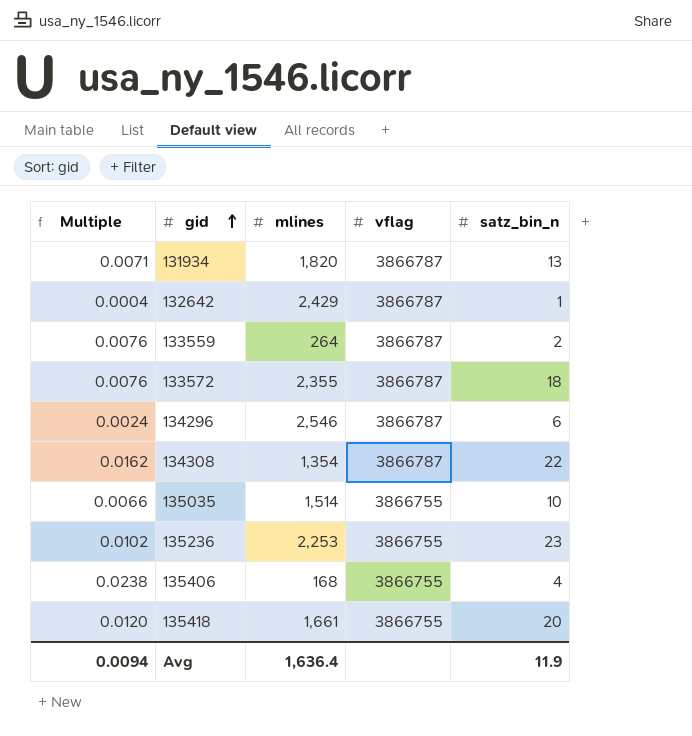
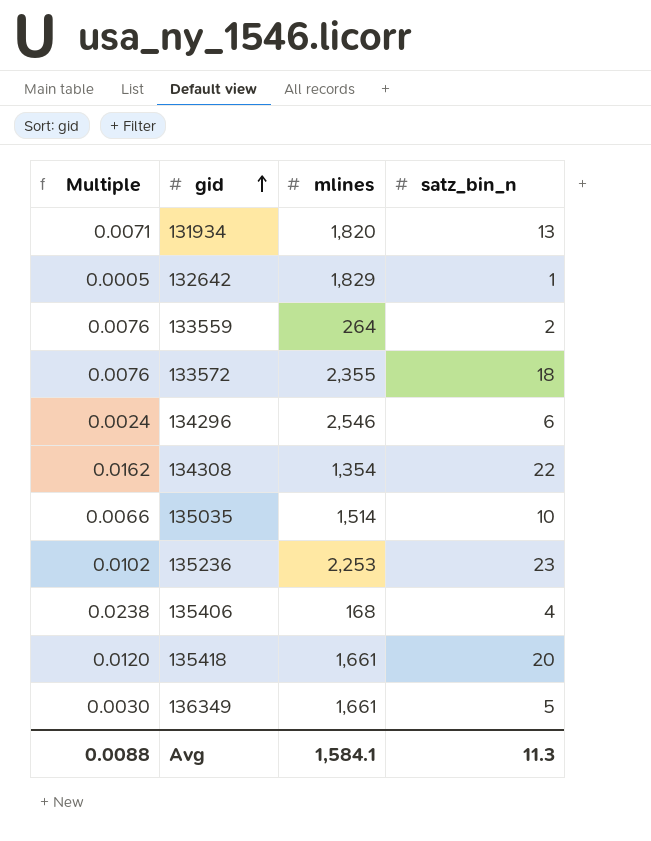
column vflag | position: 4 -> none
132642 | Multiple: 0.0004 -> 0.0005
132642 | mlines: 2,429 -> 1,829
row 136349: none -> 0.0030 | 1,661 | 5
Avg | Multiple: 0.0094 -> 0.0088
Avg | mlines: 1,636.4 -> 1,584.1
Avg | satz_bin_n: 11.9 -> 11.3

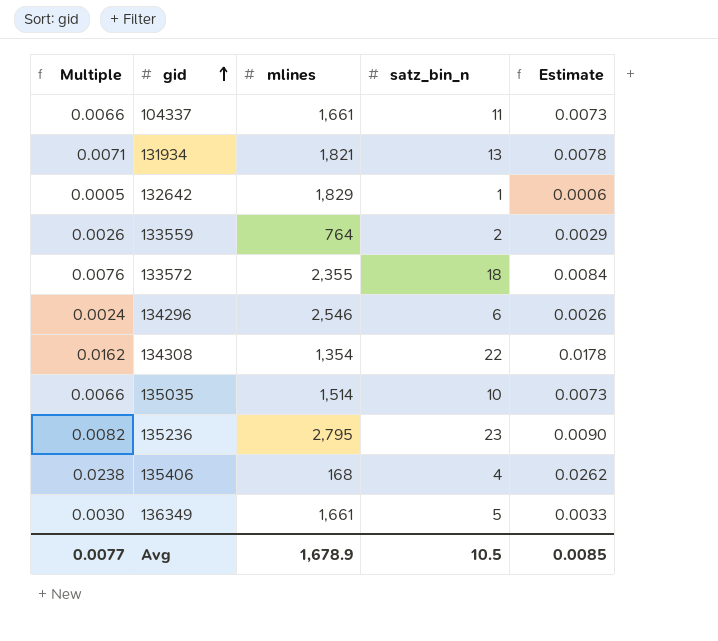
column Estimate | formula: none -> [Multiple] * 1.1
row 135418: 0.0120 | 1,661 | 20 -> none
row 104337: none -> 0.0066 | 1,661 | 11 | 0.0073
131934 | mlines: 1,820 -> 1,821
133559 | Multiple: 0.0076 -> 0.0026
133559 | mlines: 264 -> 764
135236 | Multiple: 0.0102 -> 0.0082
135236 | mlines: 2,253 -> 2,795
Avg | Multiple: 0.0088 -> 0.0077
Avg | mlines: 1,584.1 -> 1,678.9
Avg | satz_bin_n: 11.3 -> 10.5

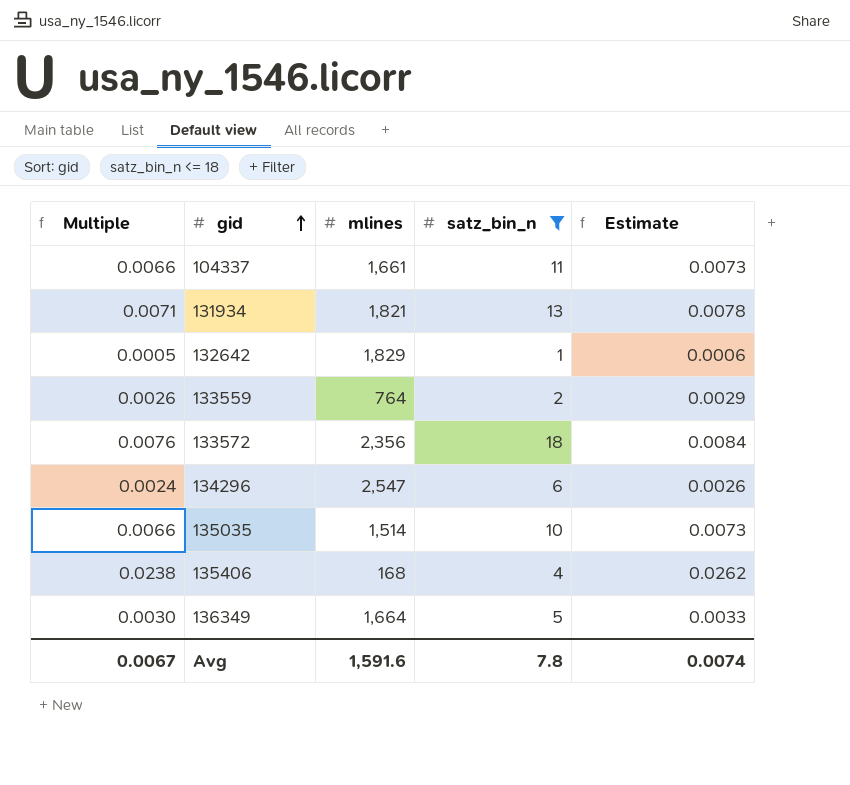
filter: none -> satz_bin_n <= 18
133572 | mlines: 2,355 -> 2,356
134296 | mlines: 2,546 -> 2,547
136349 | mlines: 1,661 -> 1,664
Avg | Multiple: 0.0077 -> 0.0067
Avg | mlines: 1,678.9 -> 1,591.6
Avg | satz_bin_n: 10.5 -> 7.8
Avg | Estimate: 0.0085 -> 0.0074

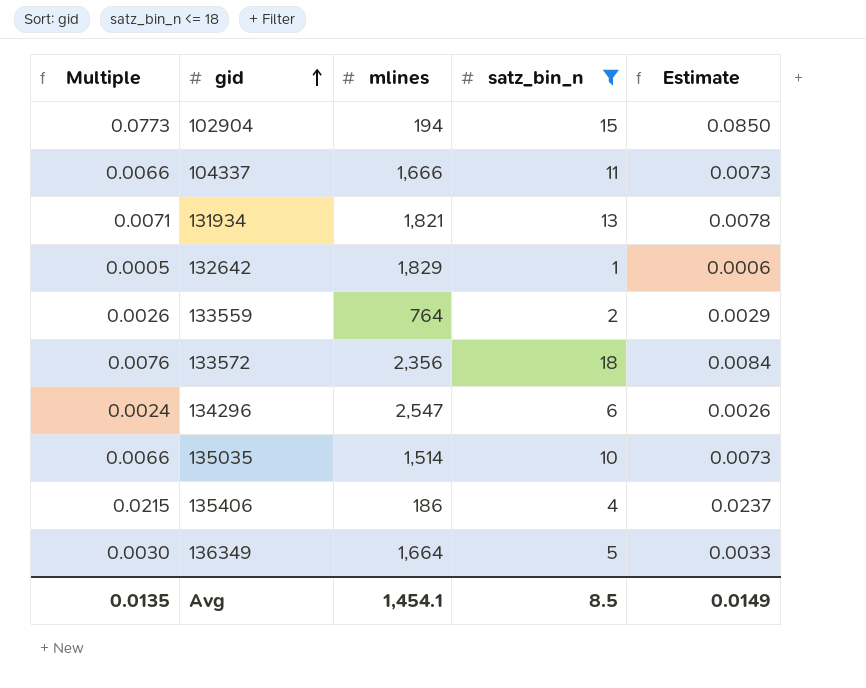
row 102904: none -> 0.0773 | 194 | 15 | 0.0850
104337 | mlines: 1,661 -> 1,666
135406 | Multiple: 0.0238 -> 0.0215
135406 | mlines: 168 -> 186
135406 | Estimate: 0.0262 -> 0.0237
Avg | Multiple: 0.0067 -> 0.0135
Avg | mlines: 1,591.6 -> 1,454.1
Avg | satz_bin_n: 7.8 -> 8.5
Avg | Estimate: 0.0074 -> 0.0149

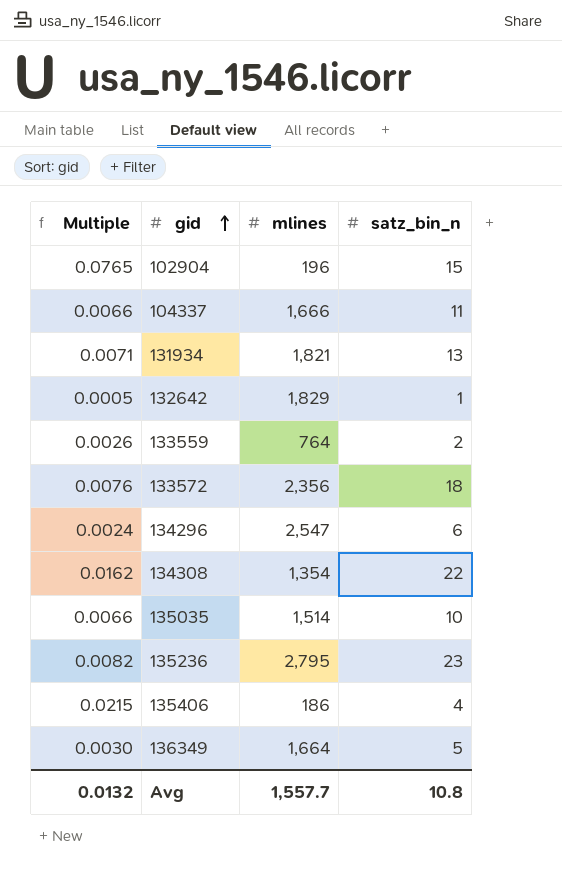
filter: satz_bin_n <= 18 -> none
column Estimate | formula: [Multiple] * 1.1 -> none
102904 | Multiple: 0.0773 -> 0.0765
102904 | mlines: 194 -> 196
Avg | Multiple: 0.0135 -> 0.0132
Avg | mlines: 1,454.1 -> 1,557.7
Avg | satz_bin_n: 8.5 -> 10.8

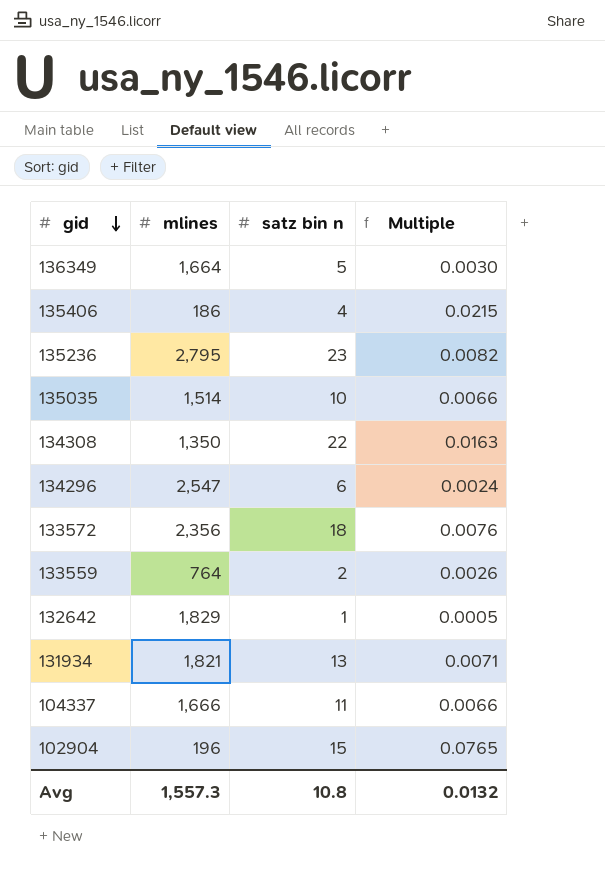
row order: gid ascending -> gid descending
column name: satz_bin_n -> satz bin n
column Multiple | position: 1 -> 4
134308 | mlines: 1,354 -> 1,350
134308 | Multiple: 0.0162 -> 0.0163
Avg | mlines: 1,557.7 -> 1,557.3

